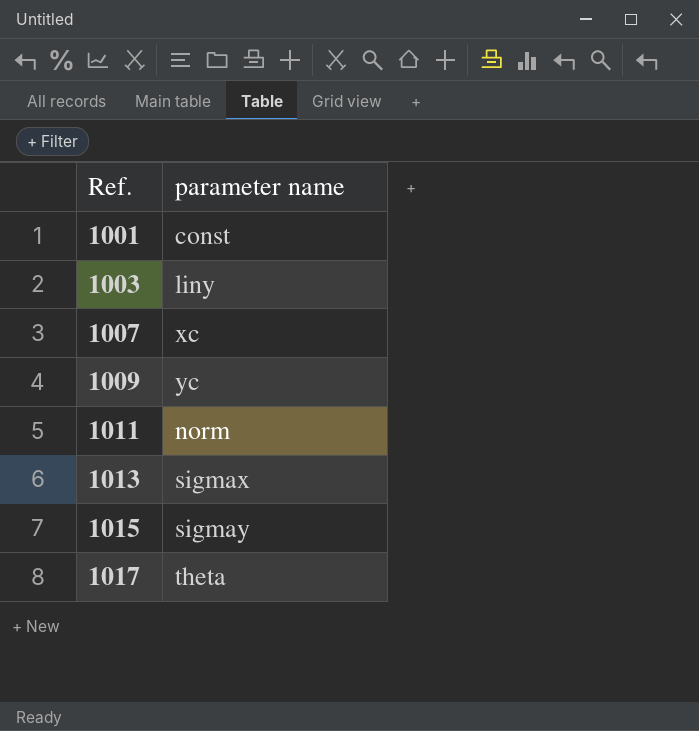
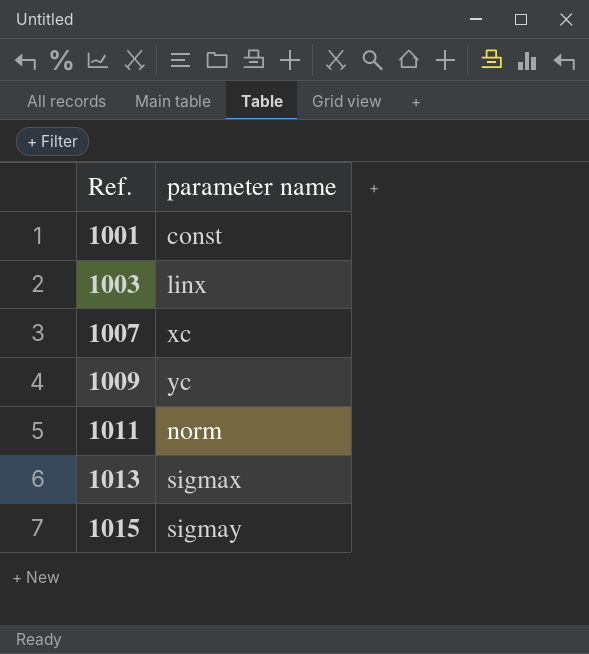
row 1017: theta -> none
1003 | parameter name: liny -> linx

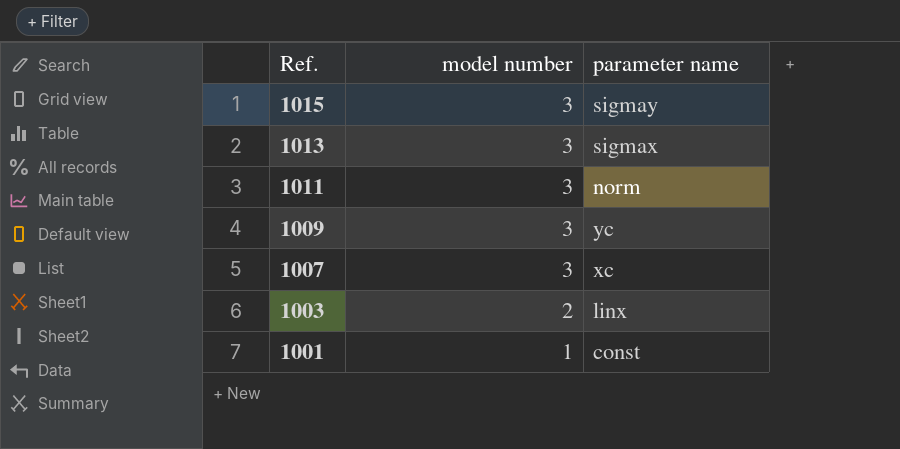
row order: Ref. ascending -> Ref. descending
column model number | position: none -> 2

